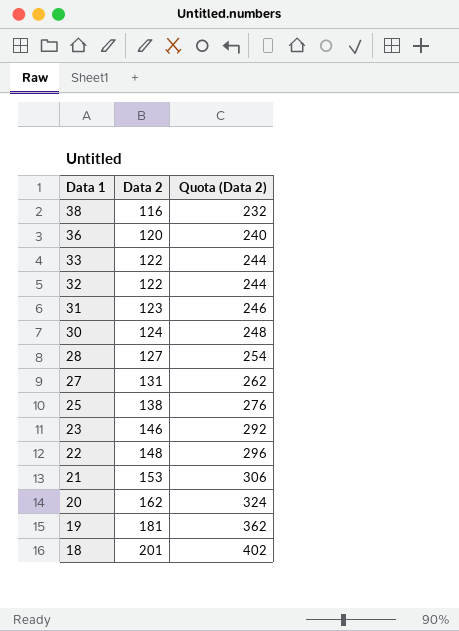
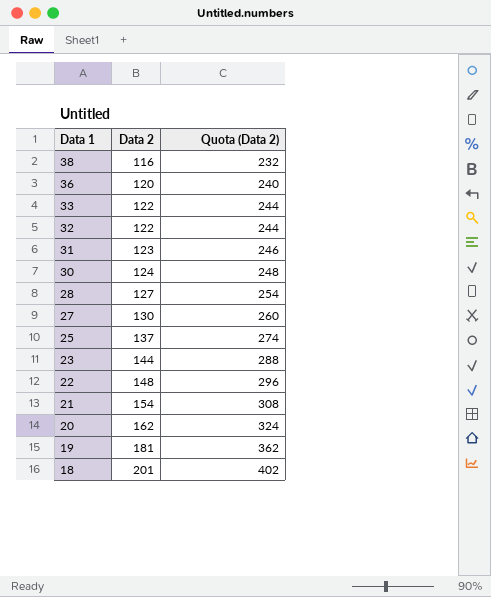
27 | Data 2: 131 -> 130
27 | Quota (Data 2): 262 -> 260
25 | Data 2: 138 -> 137
25 | Quota (Data 2): 276 -> 274
23 | Data 2: 146 -> 144
23 | Quota (Data 2): 292 -> 288
21 | Data 2: 153 -> 154
21 | Quota (Data 2): 306 -> 308

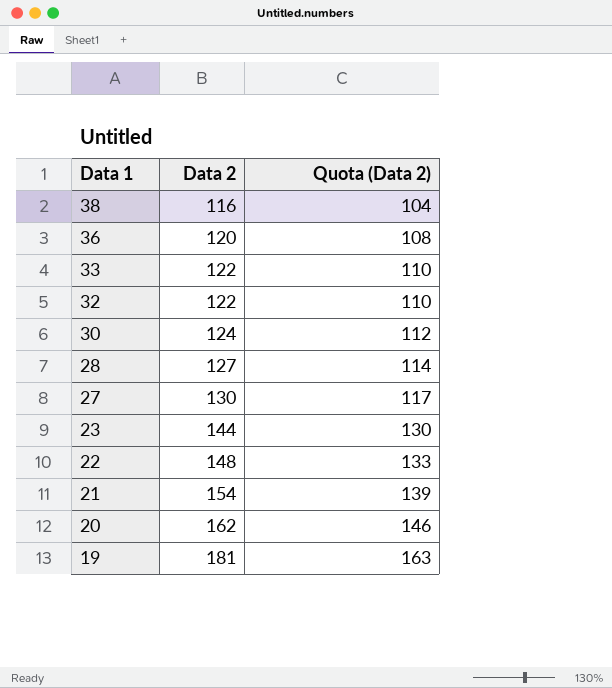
column Quota (Data 2) | formula: [Data 2] * 2 -> [Data 2] * 0.9
row 31: 123 | 246 -> none
row 25: 137 | 274 -> none
row 18: 201 | 402 -> none

